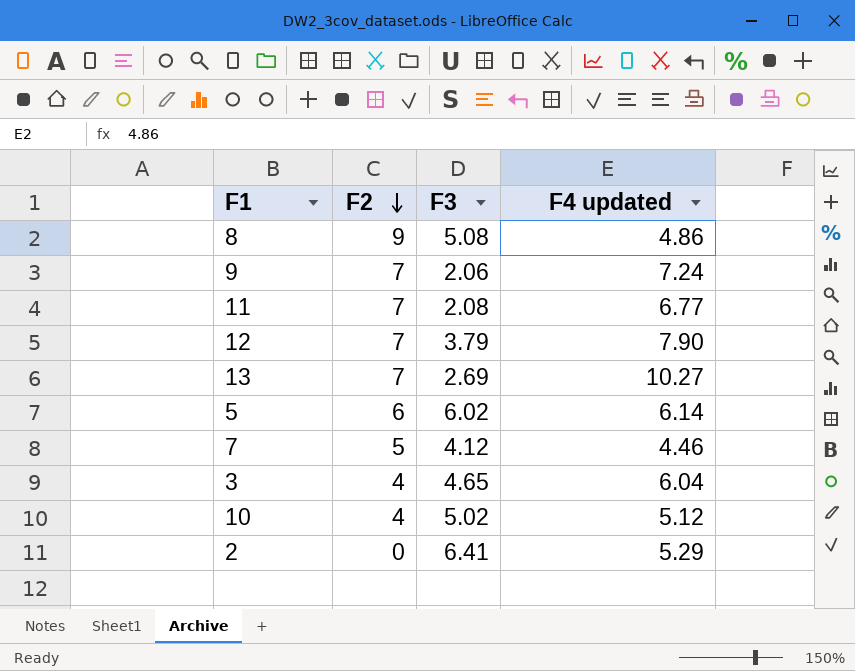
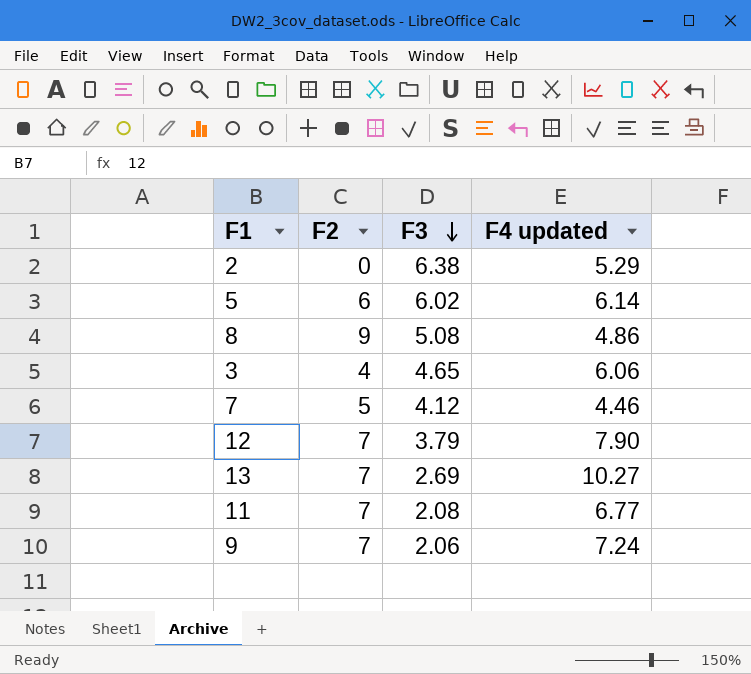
row order: F2 descending -> F3 descending
row 10: 4 | 5.02 | 5.12 -> none
2 | F3: 6.41 -> 6.38
3 | F4 updated: 6.04 -> 6.06

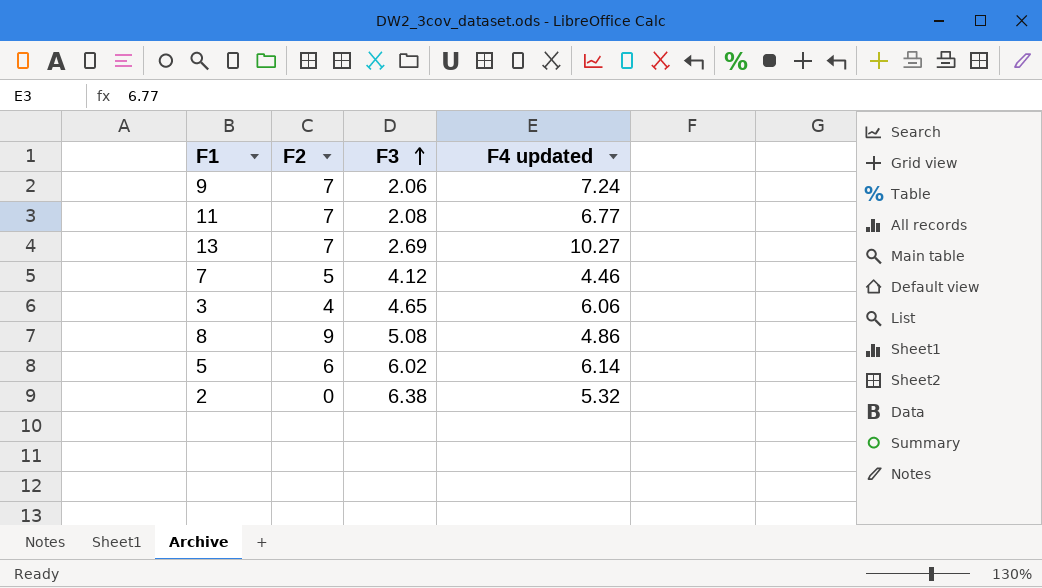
row order: F3 descending -> F3 ascending
row 12: 7 | 3.79 | 7.90 -> none
2 | F4 updated: 5.29 -> 5.32

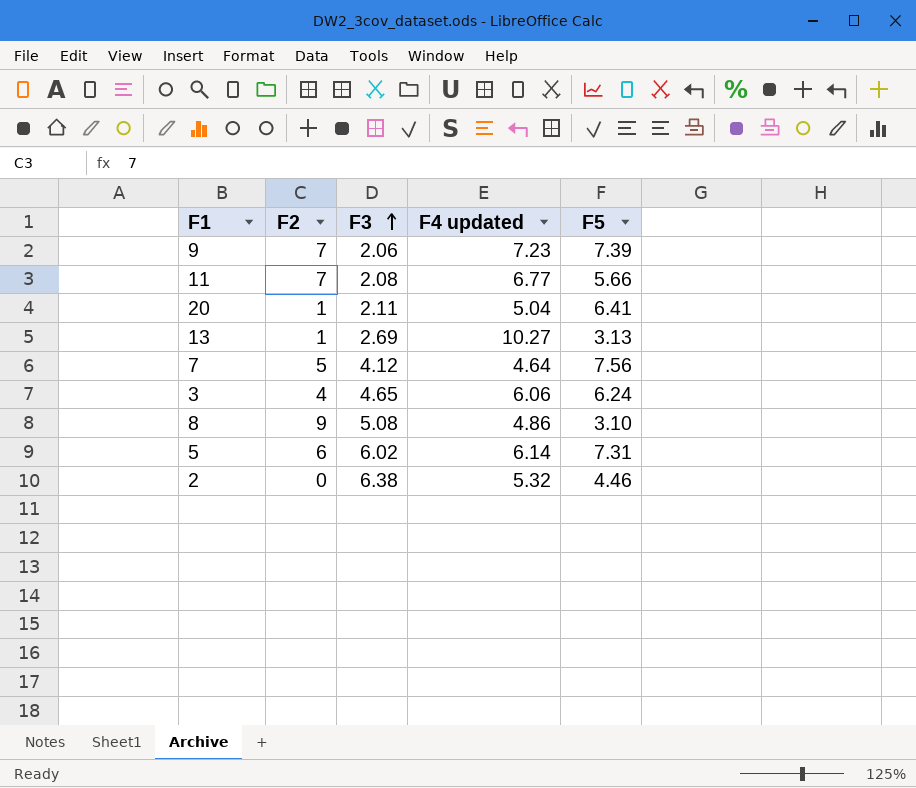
column F5 | position: none -> 5
9 | F4 updated: 7.24 -> 7.23
row 20: none -> 1 | 2.11 | 5.04 | 6.41
13 | F2: 7 -> 1
7 | F4 updated: 4.46 -> 4.64

